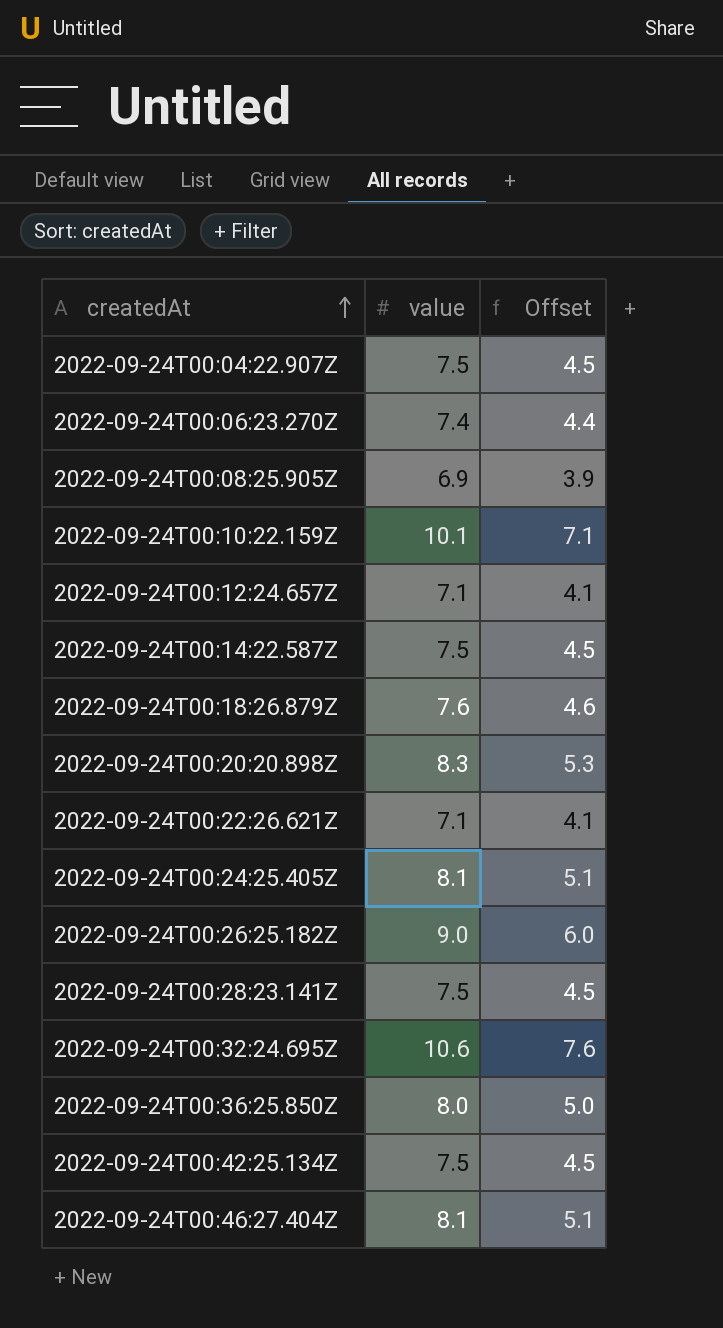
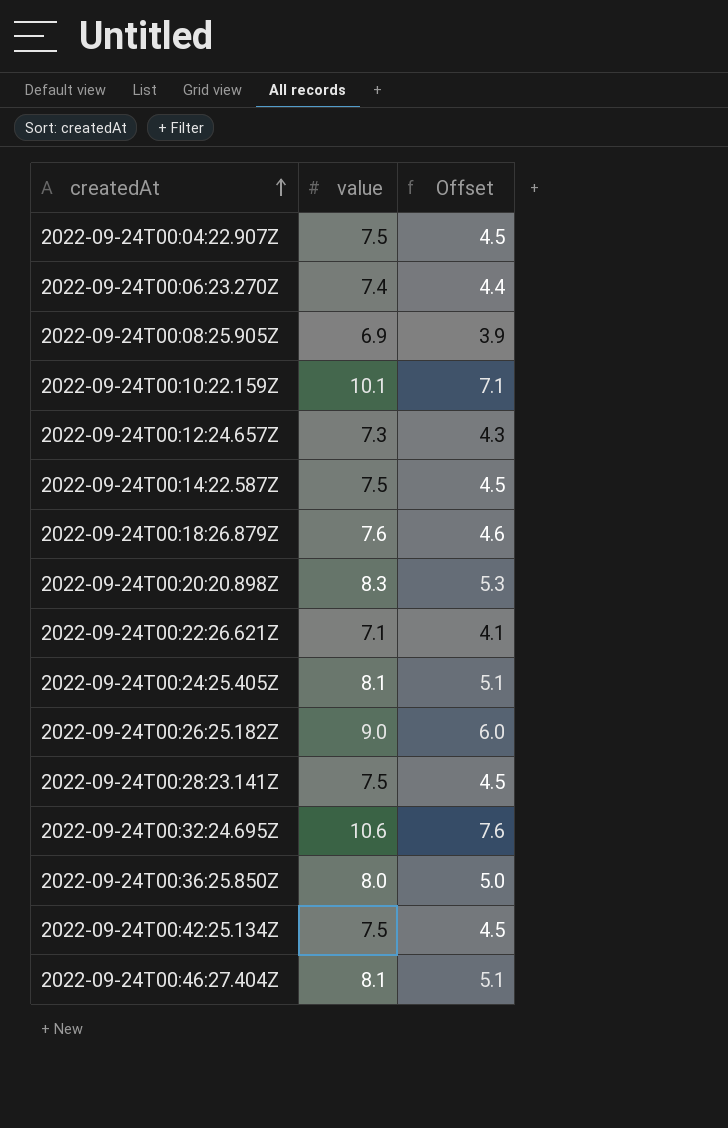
2022-09-24T00:12:24.657Z | value: 7.1 -> 7.3
2022-09-24T00:12:24.657Z | Offset: 4.1 -> 4.3

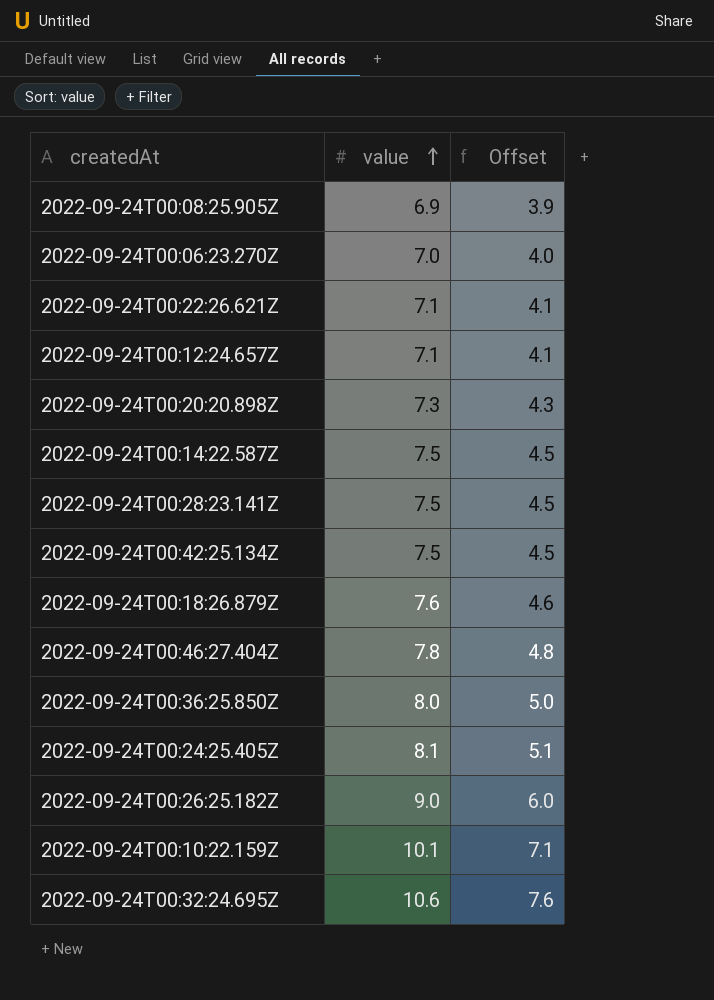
row order: createdAt ascending -> value ascending
row 2022-09-24T00:04:22.907Z: 7.5 | 4.5 -> none
2022-09-24T00:06:23.270Z | value: 7.4 -> 7.0
2022-09-24T00:06:23.270Z | Offset: 4.4 -> 4.0
2022-09-24T00:12:24.657Z | value: 7.3 -> 7.1
2022-09-24T00:12:24.657Z | Offset: 4.3 -> 4.1
2022-09-24T00:20:20.898Z | value: 8.3 -> 7.3
2022-09-24T00:20:20.898Z | Offset: 5.3 -> 4.3
2022-09-24T00:46:27.404Z | value: 8.1 -> 7.8
2022-09-24T00:46:27.404Z | Offset: 5.1 -> 4.8

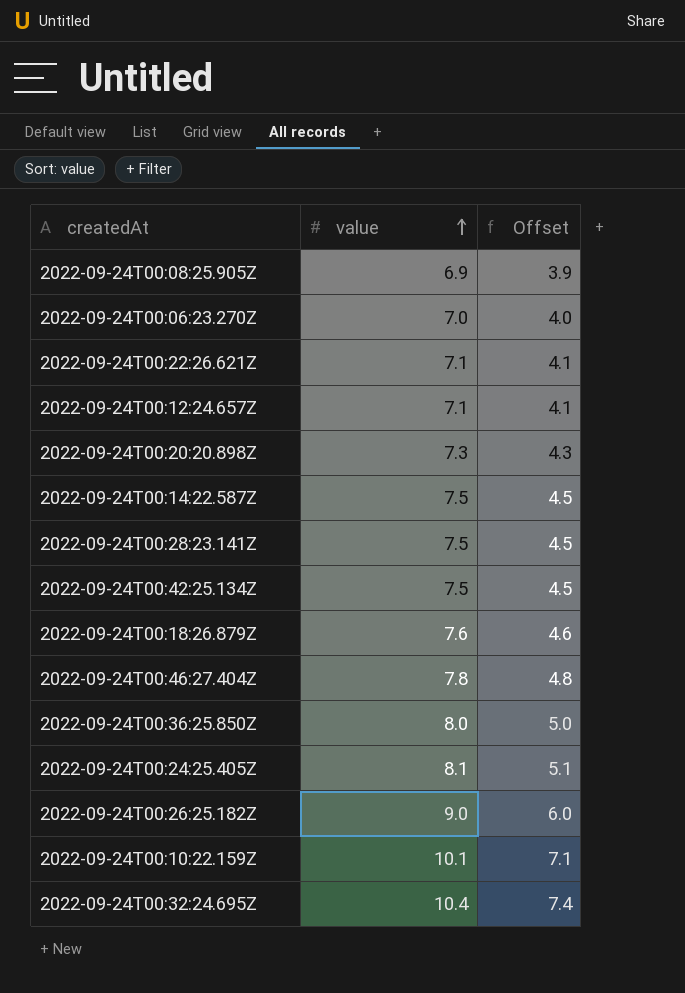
2022-09-24T00:32:24.695Z | value: 10.6 -> 10.4
2022-09-24T00:32:24.695Z | Offset: 7.6 -> 7.4

